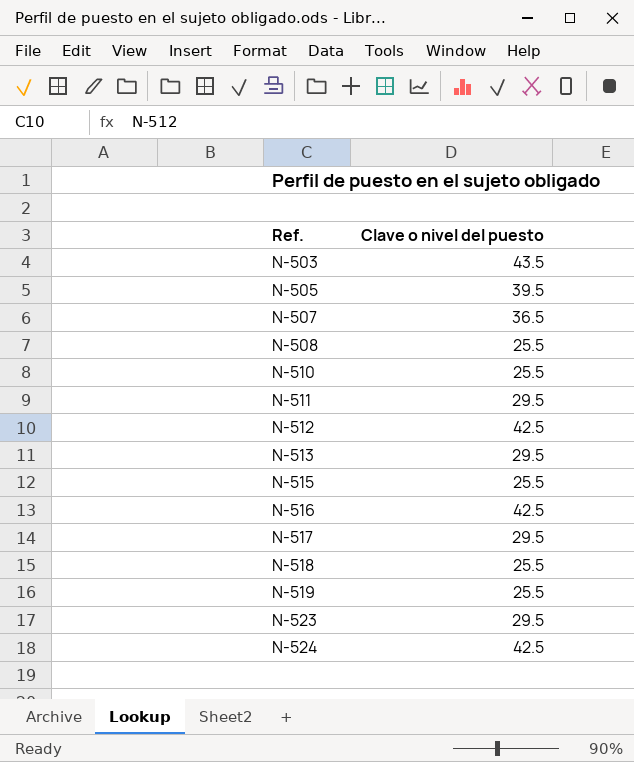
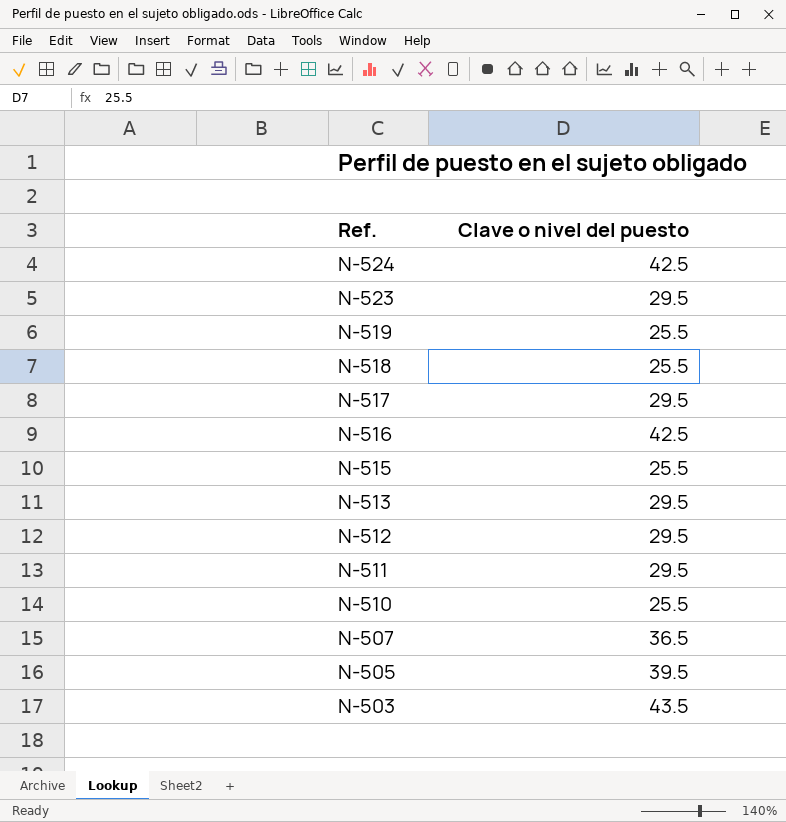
row order: Ref. ascending -> Ref. descending
row N-508: 25.5 -> none
N-512 | Clave o nivel del puesto: 42.5 -> 29.5

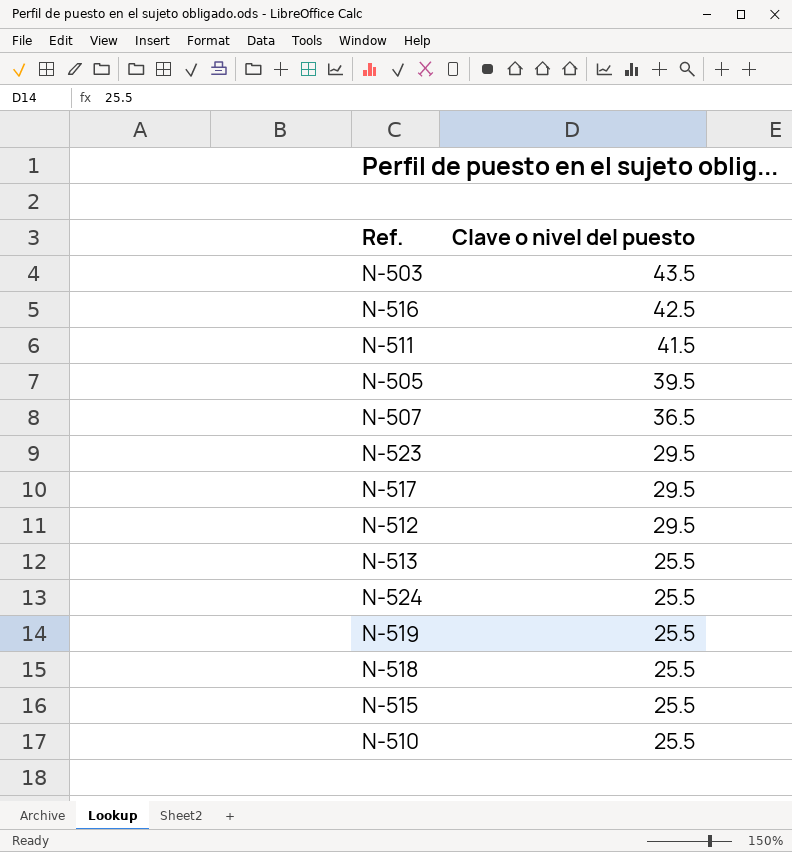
row order: Ref. descending -> Clave o nivel del puesto descending
N-511 | Clave o nivel del puesto: 29.5 -> 41.5
N-513 | Clave o nivel del puesto: 29.5 -> 25.5
N-524 | Clave o nivel del puesto: 42.5 -> 25.5

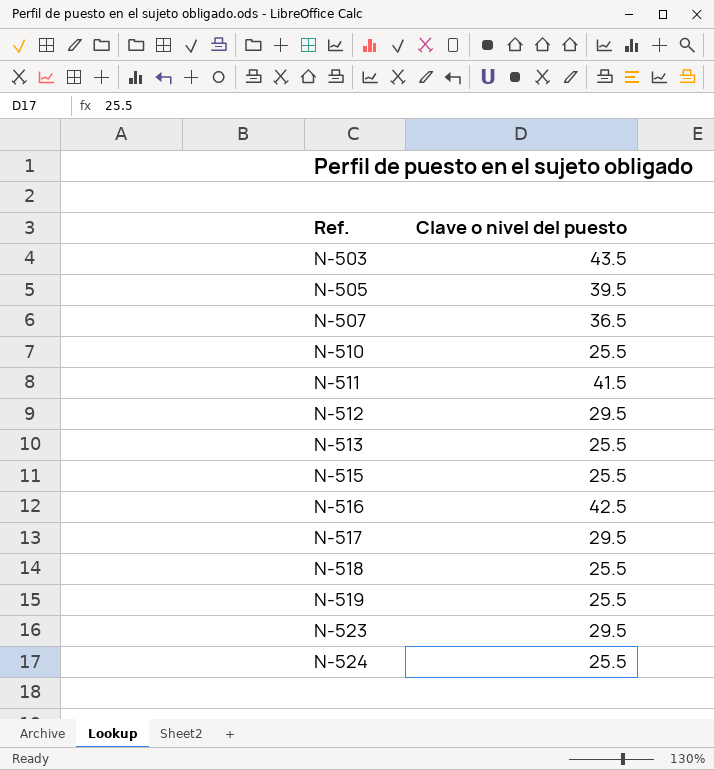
row order: Clave o nivel del puesto descending -> Ref. ascending

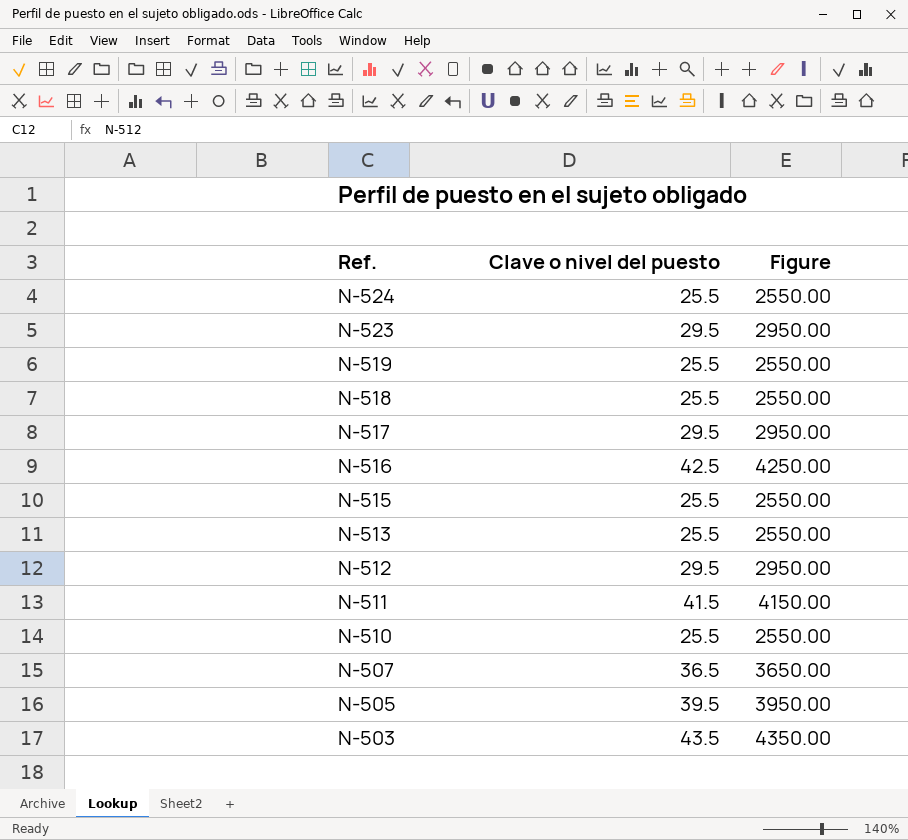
row order: Ref. ascending -> Ref. descending
column Figure | formula: none -> [Clave o nivel del puesto] * 100

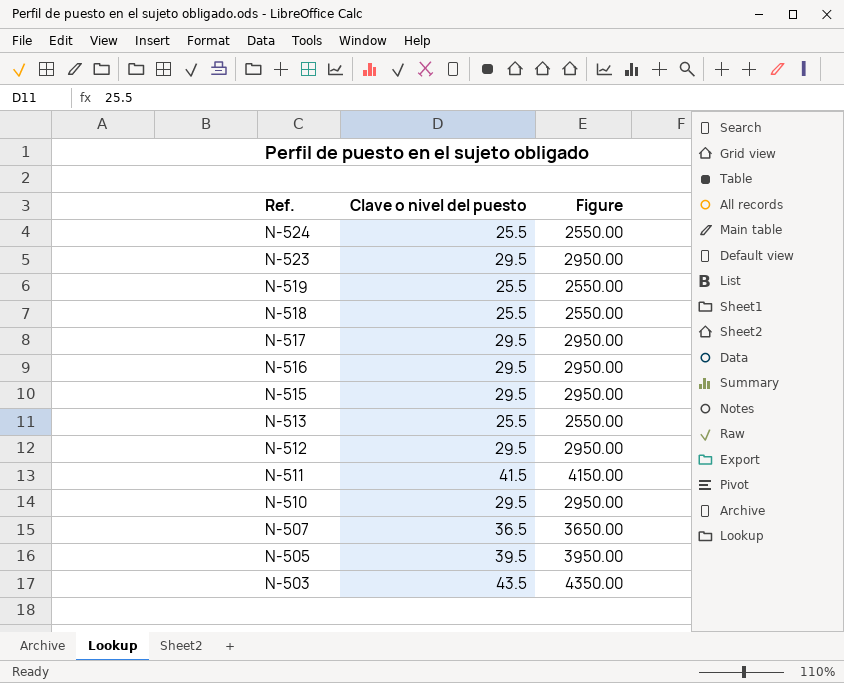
N-516 | Clave o nivel del puesto: 42.5 -> 29.5
N-516 | Figure: 4250.00 -> 2950.00
N-515 | Clave o nivel del puesto: 25.5 -> 29.5
N-515 | Figure: 2550.00 -> 2950.00
N-510 | Clave o nivel del puesto: 25.5 -> 29.5
N-510 | Figure: 2550.00 -> 2950.00

